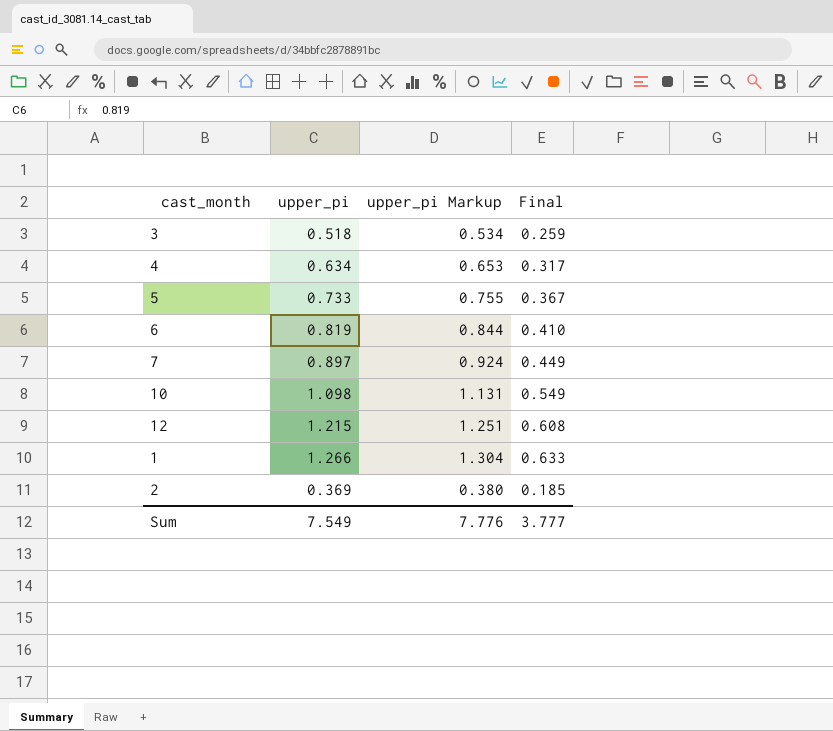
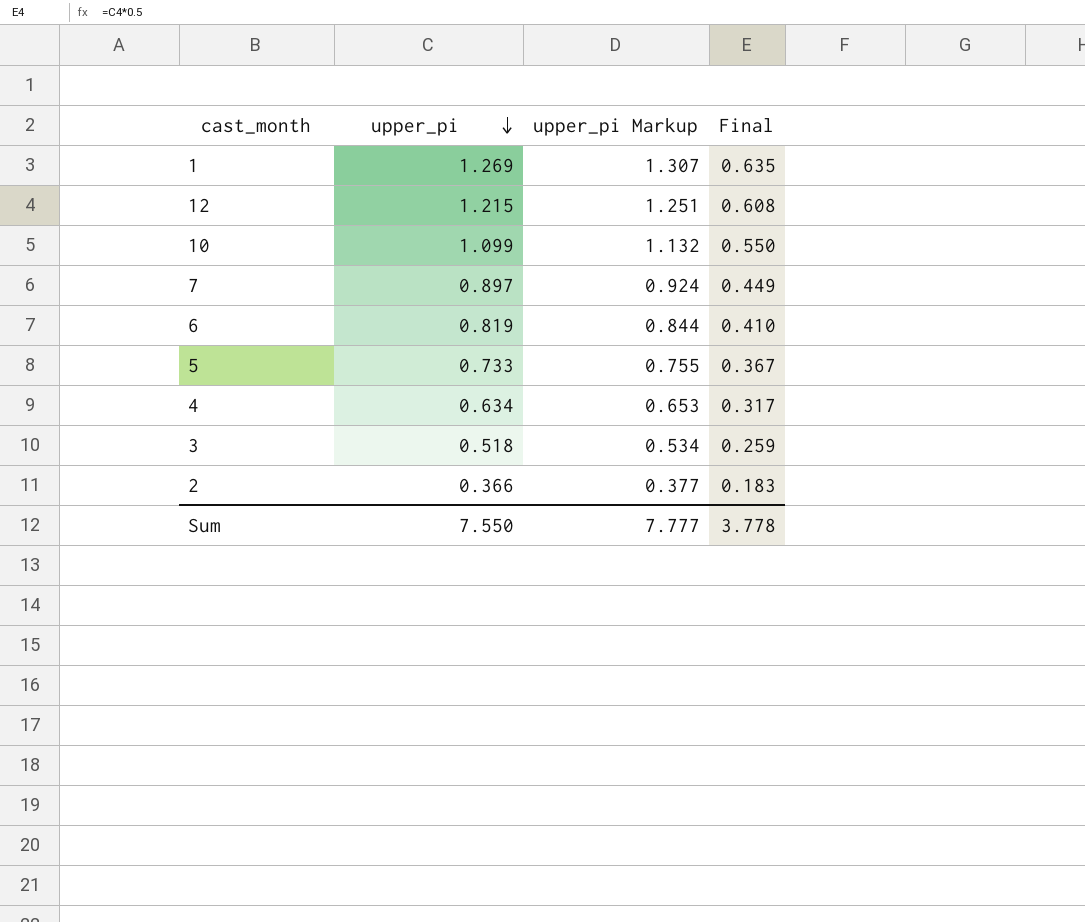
row order: none -> upper_pi descending
1 | upper_pi: 1.266 -> 1.269
1 | upper_pi Markup: 1.304 -> 1.307
1 | Final: 0.633 -> 0.635
10 | upper_pi: 1.098 -> 1.099
10 | upper_pi Markup: 1.131 -> 1.132
10 | Final: 0.549 -> 0.550
2 | upper_pi: 0.369 -> 0.366
2 | upper_pi Markup: 0.380 -> 0.377
2 | Final: 0.185 -> 0.183
Sum | upper_pi: 7.549 -> 7.550
Sum | upper_pi Markup: 7.776 -> 7.777
Sum | Final: 3.777 -> 3.778

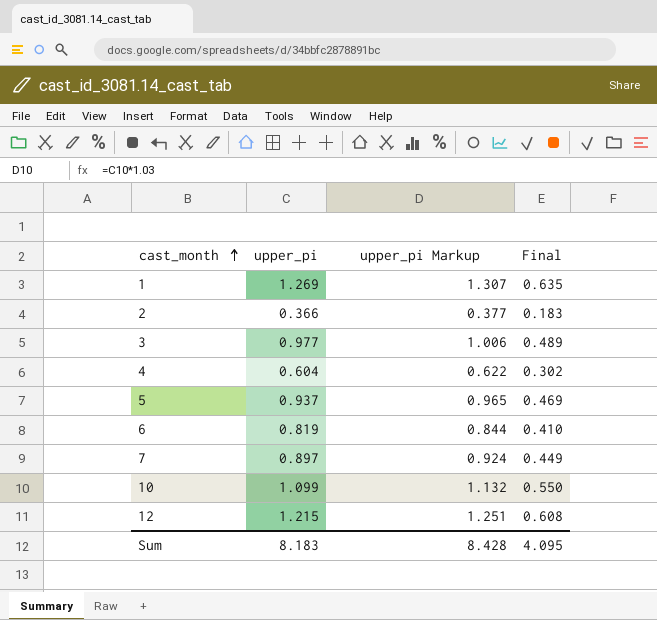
row order: upper_pi descending -> cast_month ascending
3 | upper_pi: 0.518 -> 0.977
3 | upper_pi Markup: 0.534 -> 1.006
3 | Final: 0.259 -> 0.489
4 | upper_pi: 0.634 -> 0.604
4 | upper_pi Markup: 0.653 -> 0.622
4 | Final: 0.317 -> 0.302
5 | upper_pi: 0.733 -> 0.937
5 | upper_pi Markup: 0.755 -> 0.965
5 | Final: 0.367 -> 0.469
Sum | upper_pi: 7.550 -> 8.183
Sum | upper_pi Markup: 7.777 -> 8.428
Sum | Final: 3.778 -> 4.095

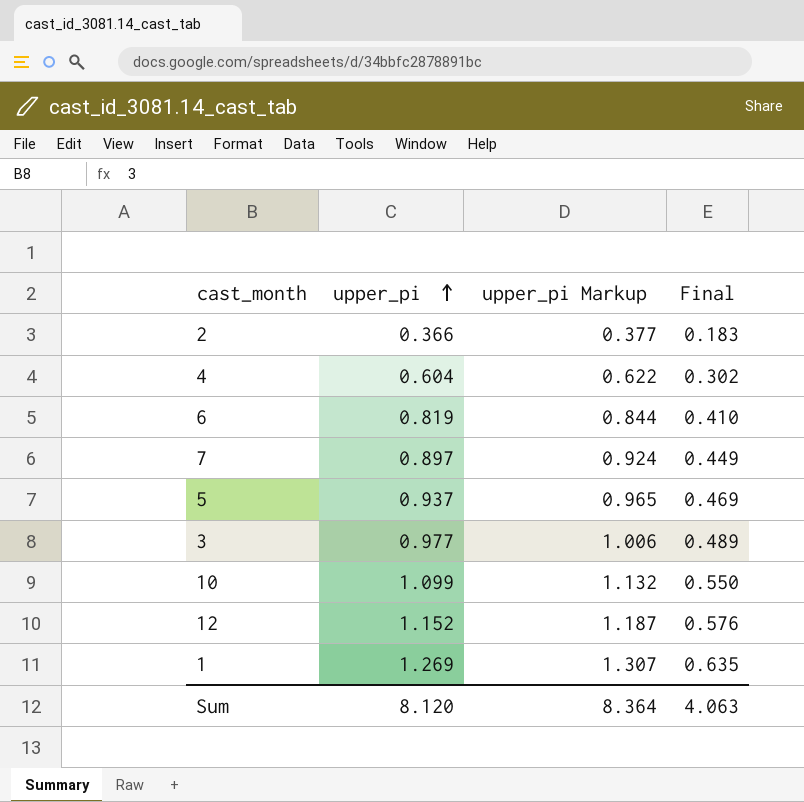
row order: cast_month ascending -> upper_pi ascending
12 | upper_pi: 1.215 -> 1.152
12 | upper_pi Markup: 1.251 -> 1.187
12 | Final: 0.608 -> 0.576
Sum | upper_pi: 8.183 -> 8.120
Sum | upper_pi Markup: 8.428 -> 8.364
Sum | Final: 4.095 -> 4.063

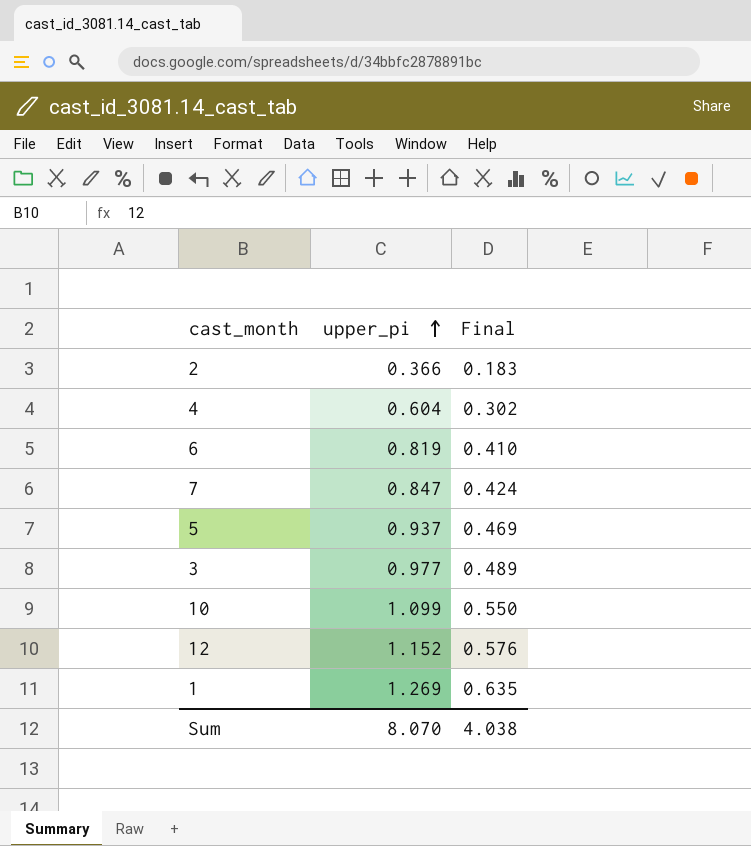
column upper_pi Markup | formula: [upper_pi] * 1.03 -> none
7 | upper_pi: 0.897 -> 0.847
7 | Final: 0.449 -> 0.424
Sum | upper_pi: 8.120 -> 8.070
Sum | Final: 4.063 -> 4.038

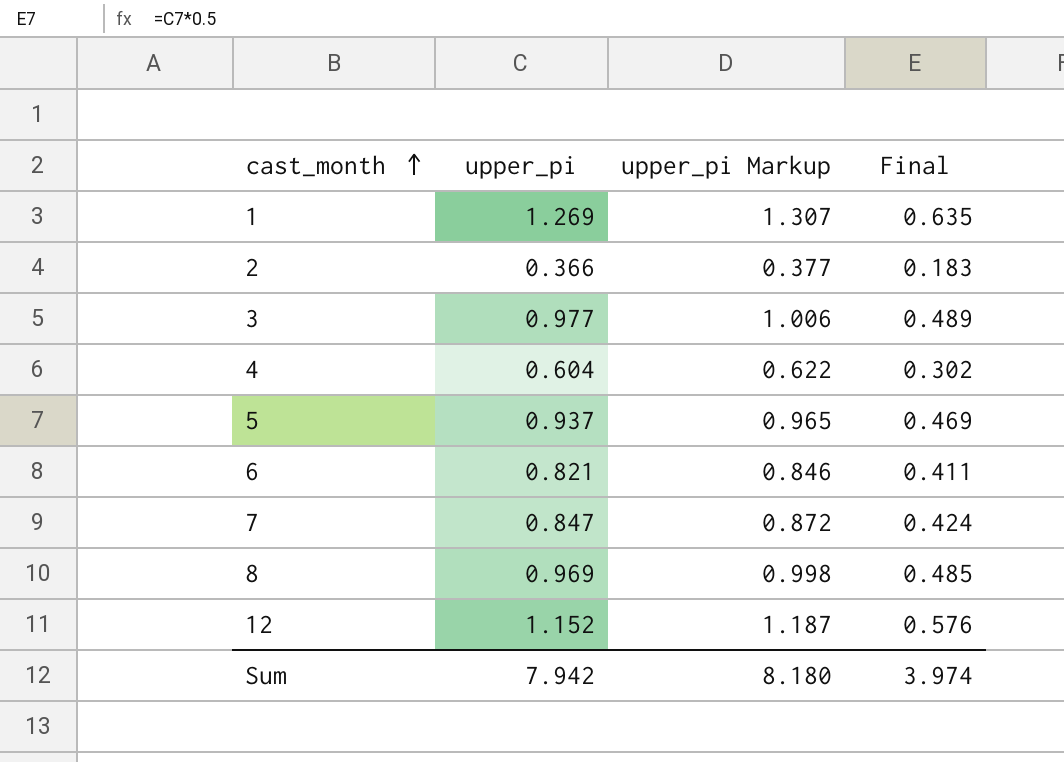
row order: upper_pi ascending -> cast_month ascending
column upper_pi Markup | formula: none -> [upper_pi] * 1.03
row 10: 1.099 | 0.550 -> none
6 | upper_pi: 0.819 -> 0.821
6 | Final: 0.410 -> 0.411
row 8: none -> 0.969 | 0.998 | 0.485
Sum | upper_pi: 8.070 -> 7.942
Sum | Final: 4.038 -> 3.974

